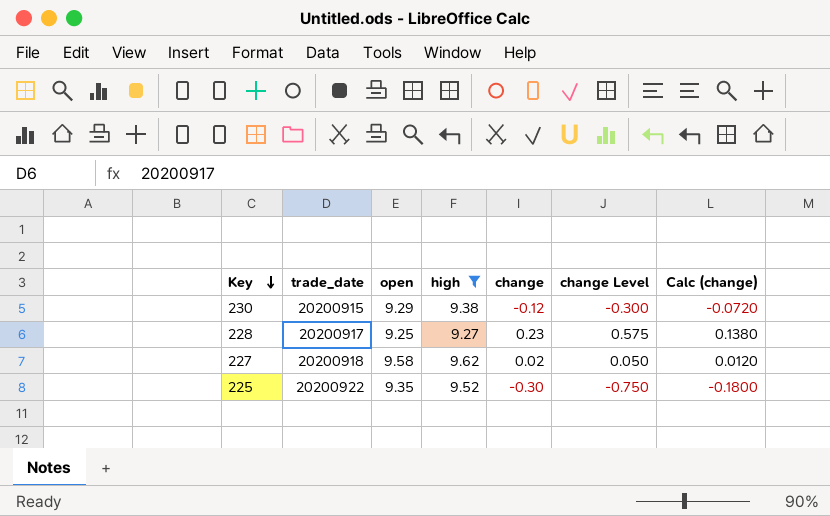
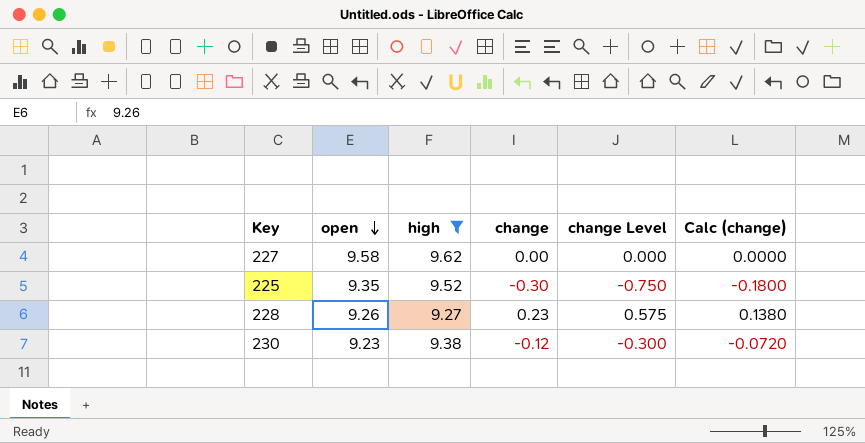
row order: Key descending -> open descending
column trade_date | position: 2 -> none
227 | change: 0.02 -> 0.00
227 | change Level: 0.050 -> 0.000
227 | Calc (change): 0.0120 -> 0.0000
228 | open: 9.25 -> 9.26
230 | open: 9.29 -> 9.23

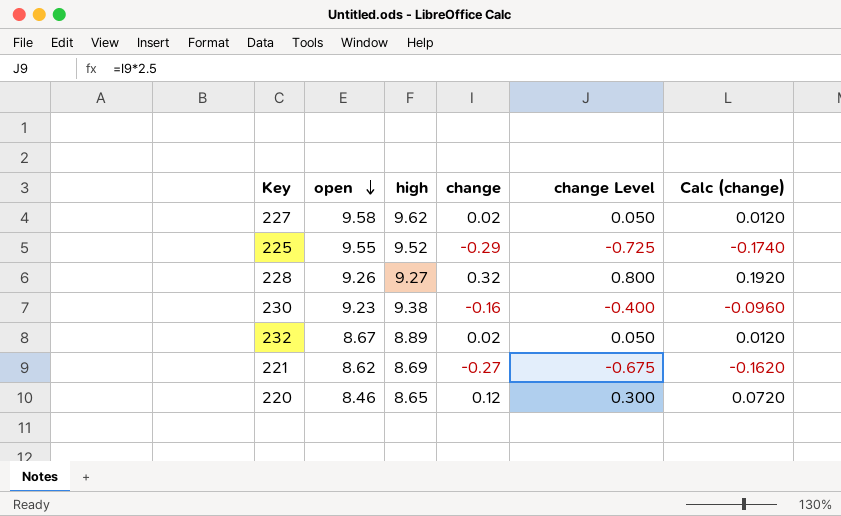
filter: high >= 9.27 -> none
227 | change: 0.00 -> 0.02
227 | change Level: 0.000 -> 0.050
227 | Calc (change): 0.0000 -> 0.0120
225 | open: 9.35 -> 9.55
225 | change: -0.30 -> -0.29
225 | change Level: -0.750 -> -0.725
225 | Calc (change): -0.1800 -> -0.1740
228 | change: 0.23 -> 0.32
228 | change Level: 0.575 -> 0.800
228 | Calc (change): 0.1380 -> 0.1920
230 | change: -0.12 -> -0.16
230 | change Level: -0.300 -> -0.400
230 | Calc (change): -0.0720 -> -0.0960

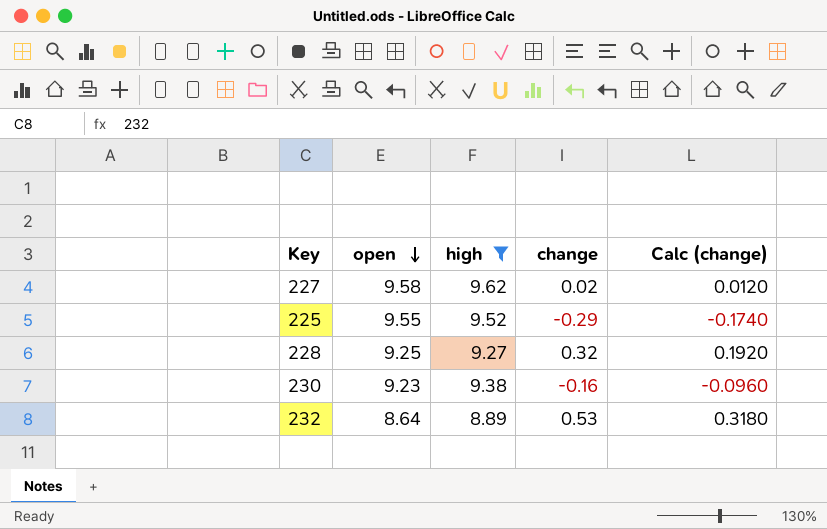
filter: none -> high >= 8.89
column change Level | formula: [change] * 2.5 -> none
228 | open: 9.26 -> 9.25
232 | open: 8.67 -> 8.64
232 | change: 0.02 -> 0.53
232 | Calc (change): 0.0120 -> 0.3180

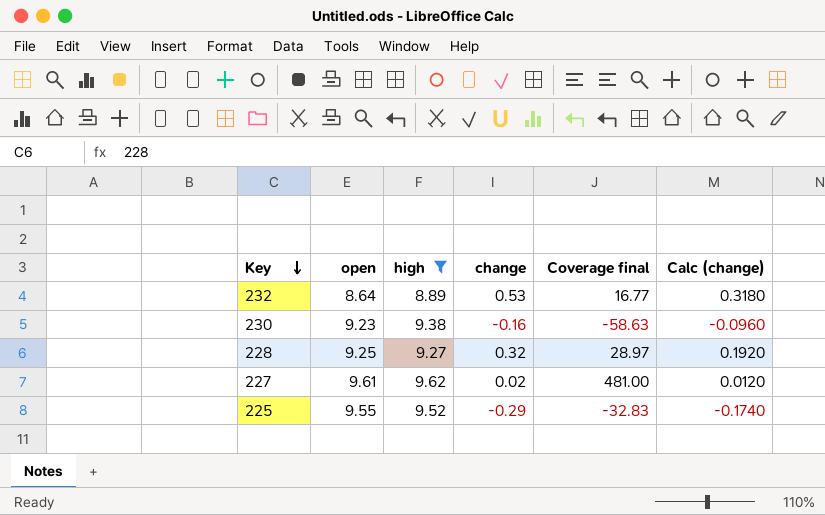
row order: open descending -> Key descending
column Coverage final | formula: none -> [high] / [change]
227 | open: 9.58 -> 9.61

